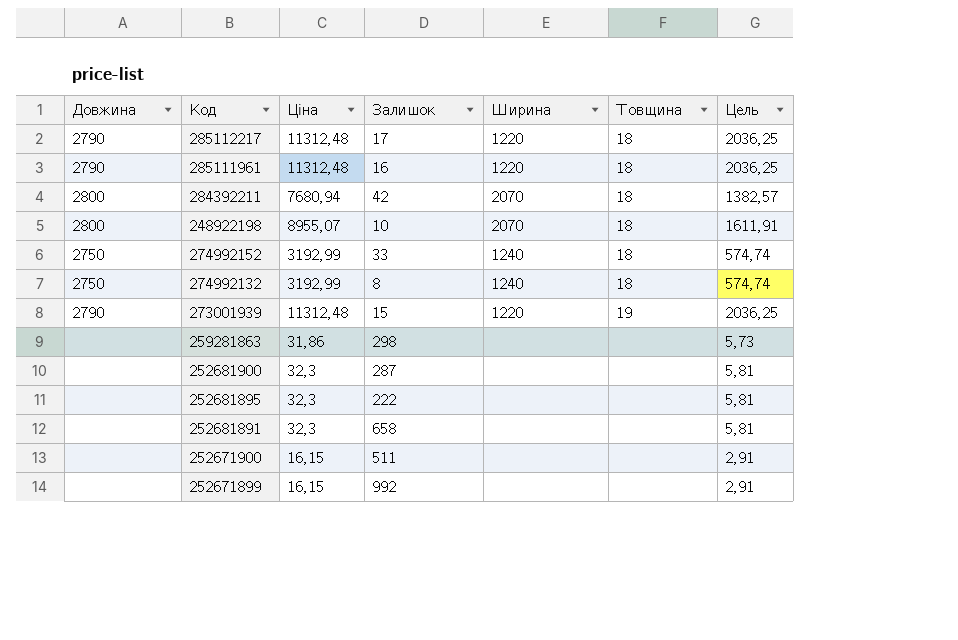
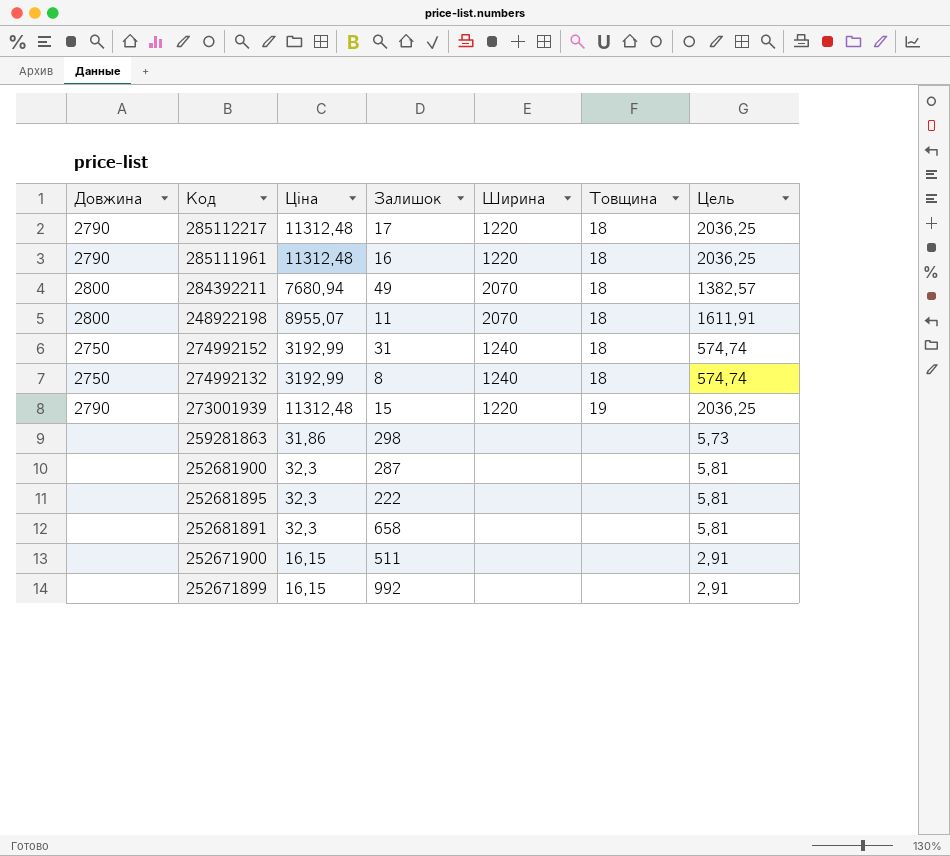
284392211 | Залишок: 42 -> 49
248922198 | Залишок: 10 -> 11
274992152 | Залишок: 33 -> 31

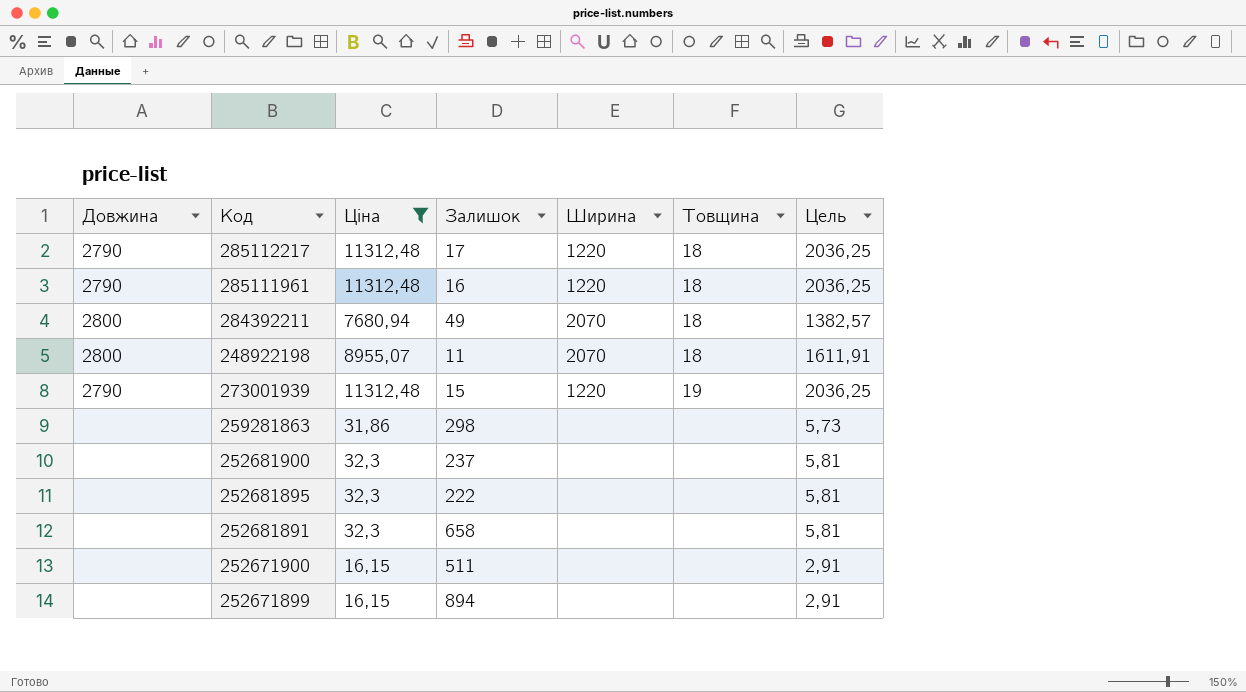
filter: none -> Ціна != 3192,99
252681900 | Залишок: 287 -> 237
252671899 | Залишок: 992 -> 894

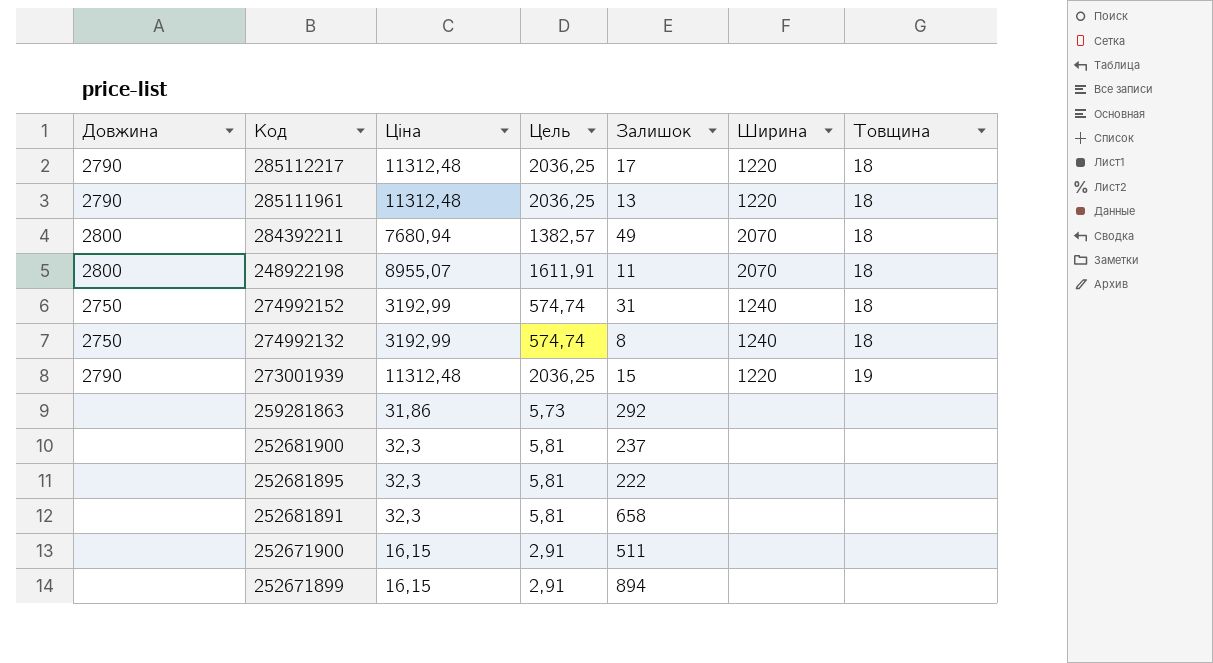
filter: Ціна != 3192,99 -> none
column Цель | position: 7 -> 4
285111961 | Залишок: 16 -> 13
259281863 | Залишок: 298 -> 292

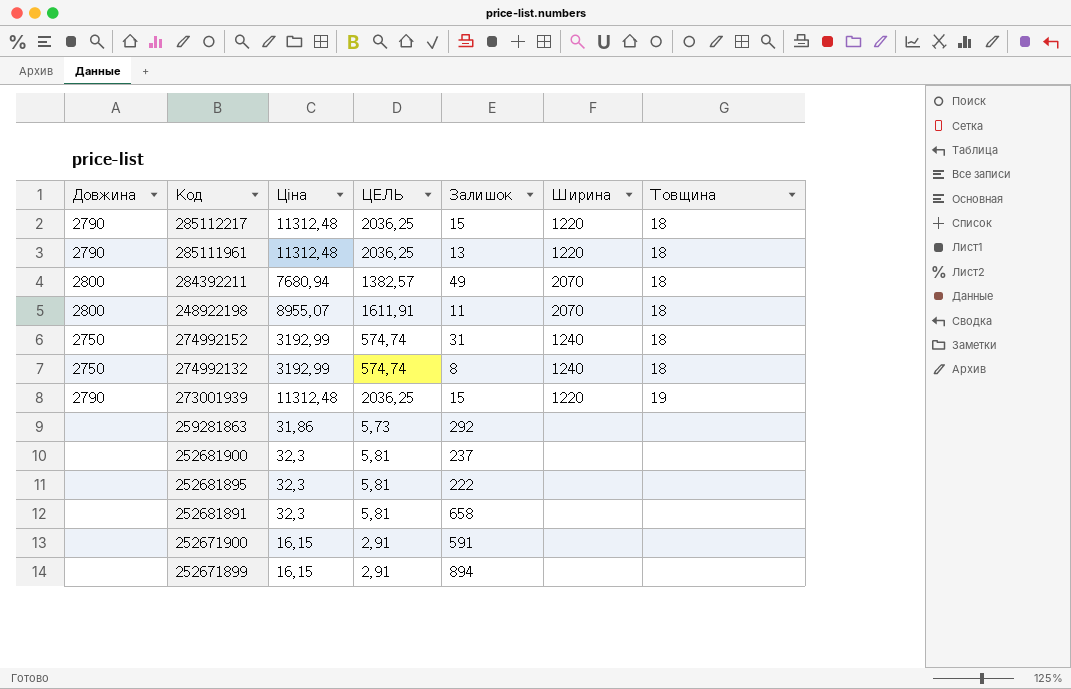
column name: Цель -> ЦЕЛЬ
285112217 | Залишок: 17 -> 15
252671900 | Залишок: 511 -> 591

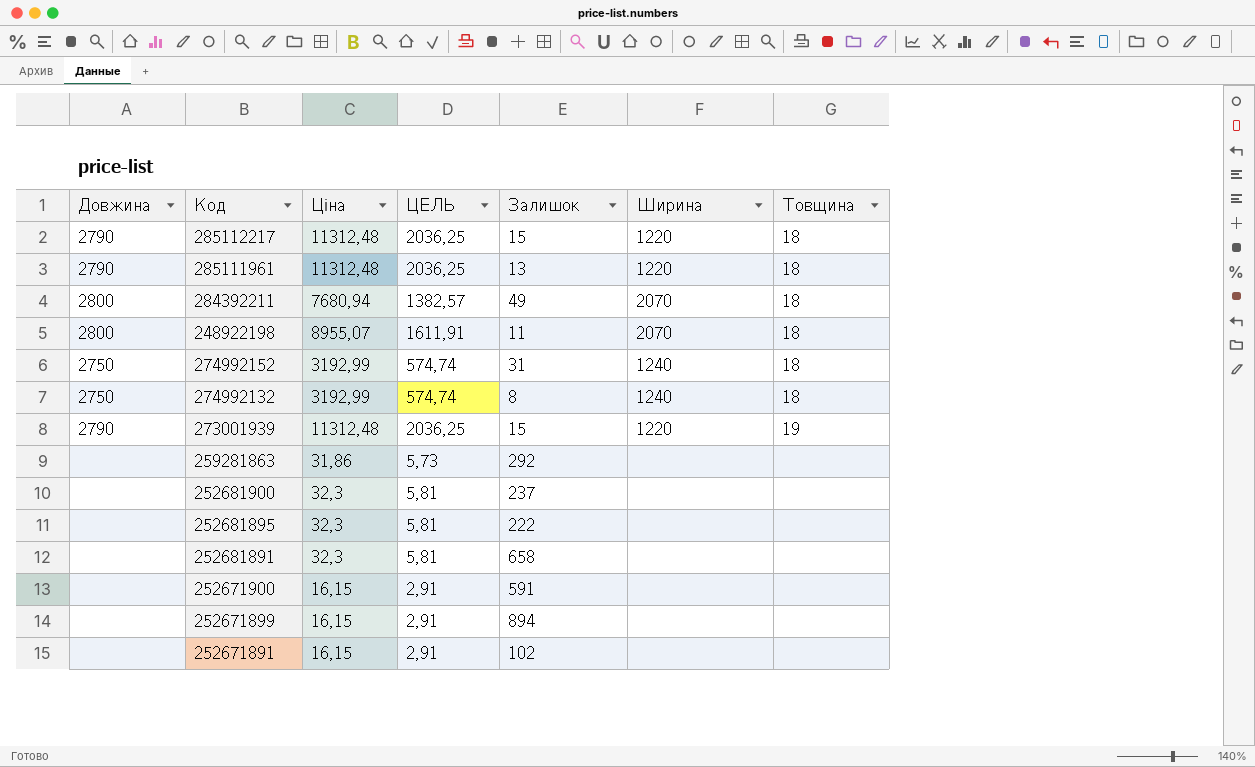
row 252671891: none -> none | 16,15 | 2,91 | 102 | none | none

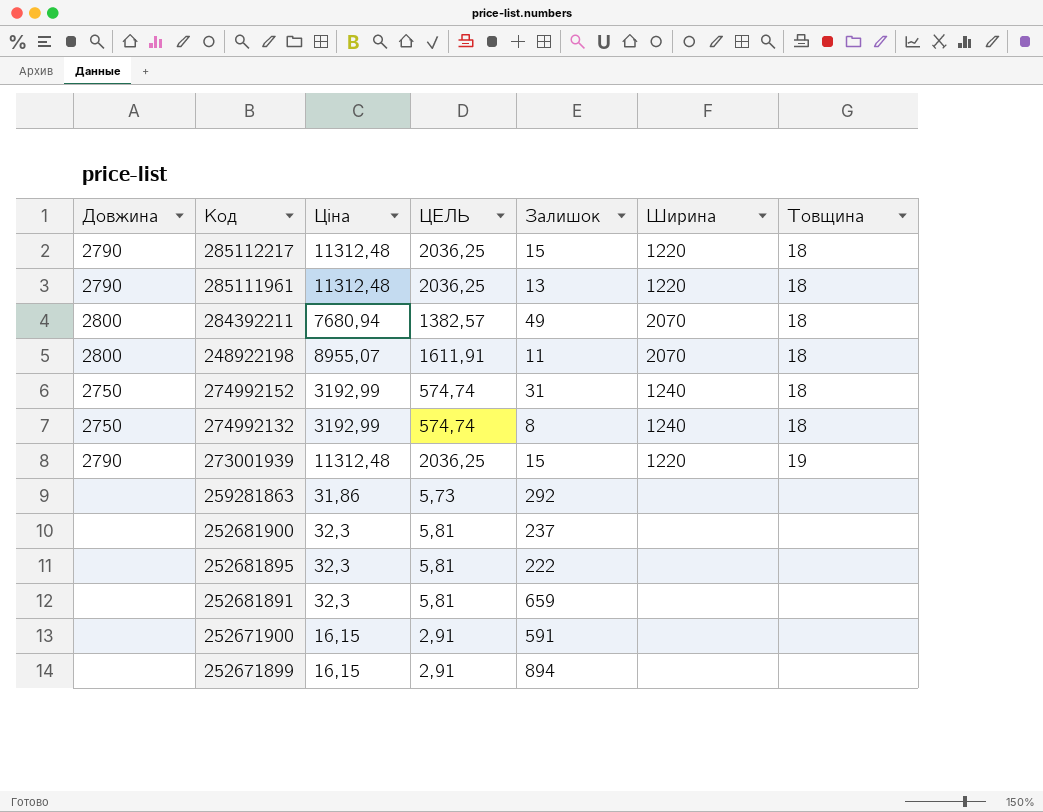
row 252671891: none | 16,15 | 2,91 | 102 | none | none -> none
252681891 | Залишок: 658 -> 659

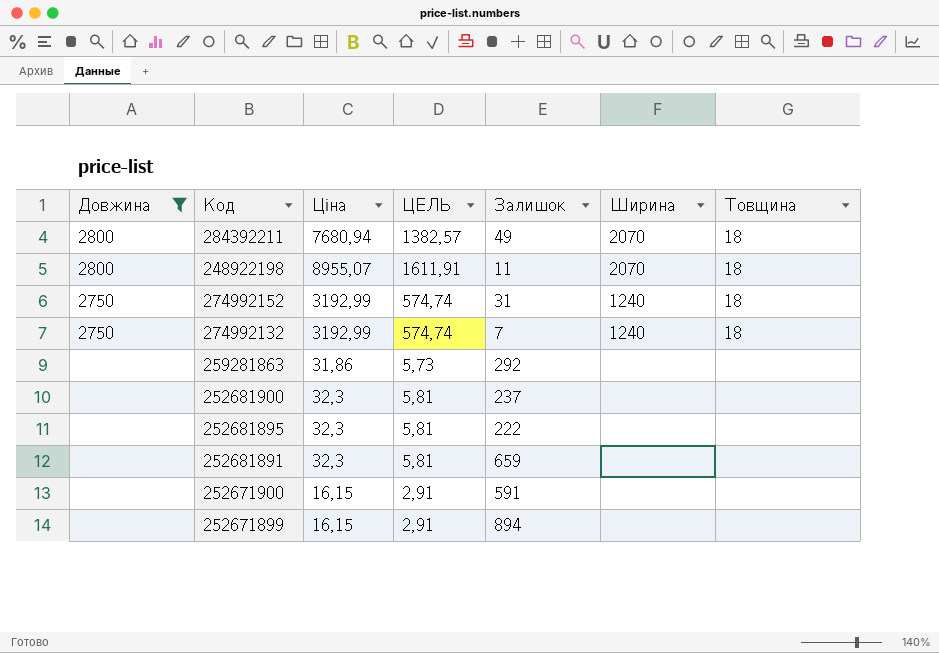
filter: none -> Довжина != 2790
274992132 | Залишок: 8 -> 7

